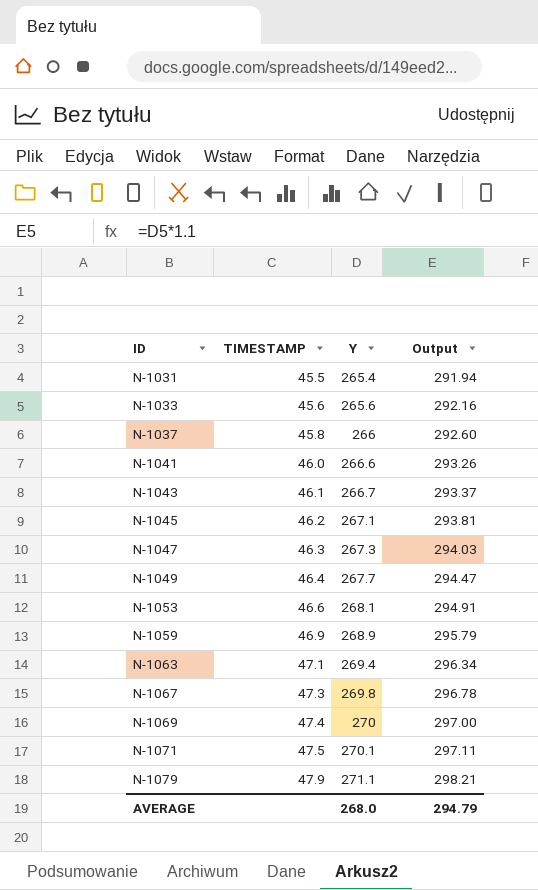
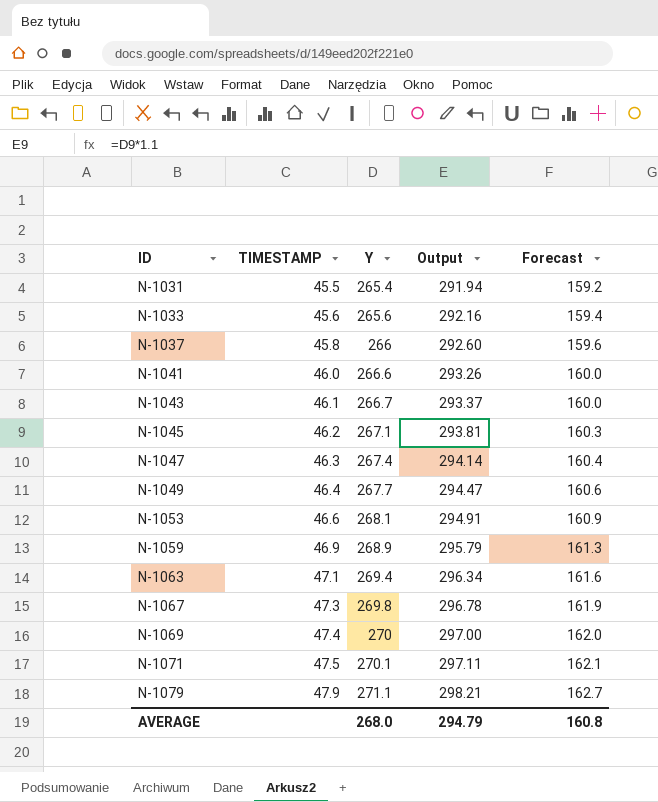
column Forecast | formula: none -> [Y] * 0.6
N-1047 | Y: 267.3 -> 267.4
N-1047 | Output: 294.03 -> 294.14

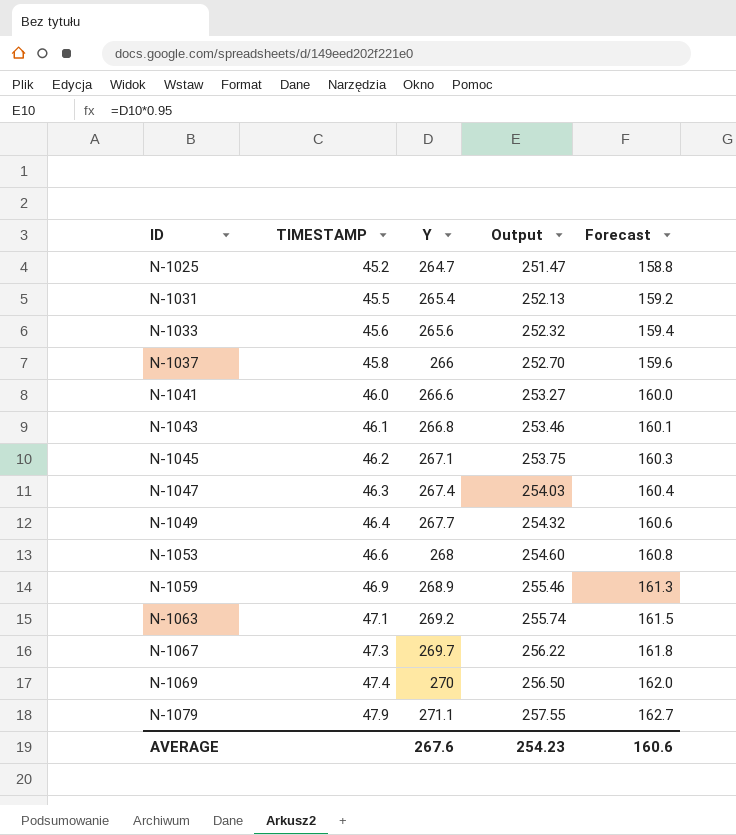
column Output | formula: [Y] * 1.1 -> [Y] * 0.95
row N-1071: 47.5 | 270.1 | 297.11 | 162.1 -> none
row N-1025: none -> 45.2 | 264.7 | 251.47 | 158.8
N-1043 | Y: 266.7 -> 266.8
N-1043 | Forecast: 160.0 -> 160.1
N-1053 | Y: 268.1 -> 268
N-1053 | Forecast: 160.9 -> 160.8
N-1063 | Y: 269.4 -> 269.2
N-1063 | Forecast: 161.6 -> 161.5
N-1067 | Y: 269.8 -> 269.7
N-1067 | Forecast: 161.9 -> 161.8
AVERAGE | Y: 268.0 -> 267.6
AVERAGE | Output: 294.79 -> 254.23
AVERAGE | Forecast: 160.8 -> 160.6

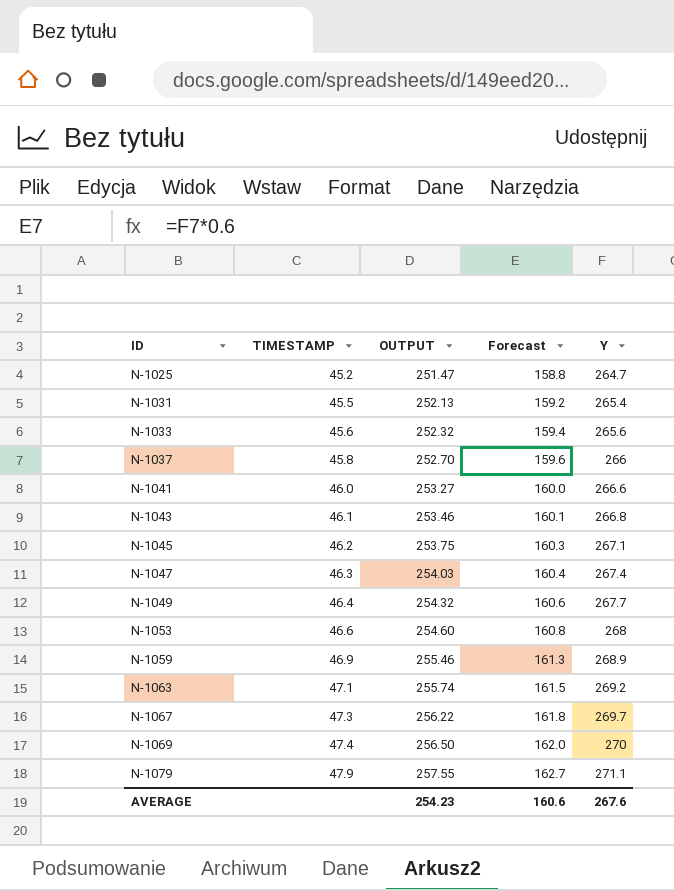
column name: Output -> OUTPUT
column Y | position: 3 -> 5

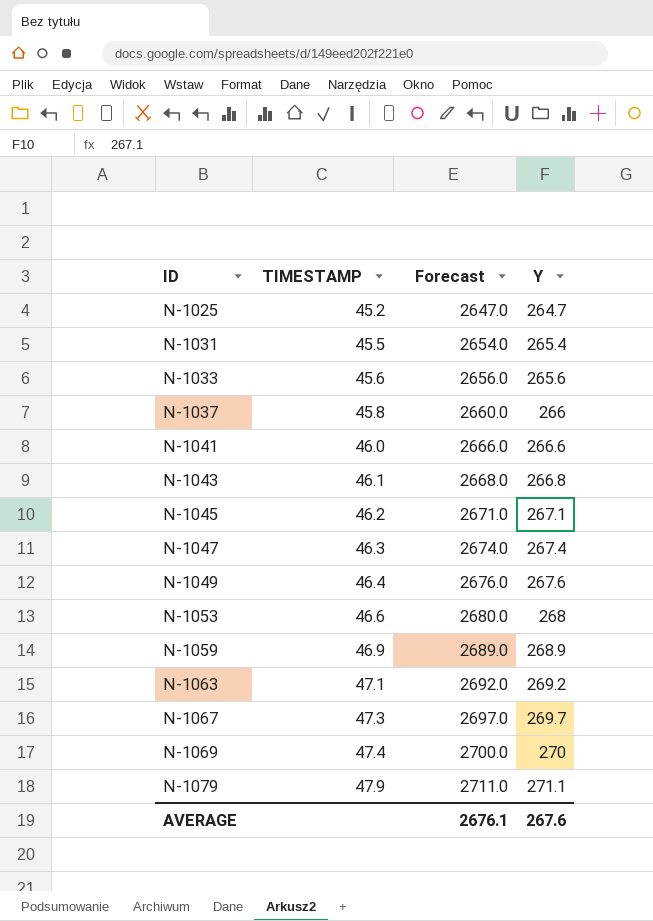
column OUTPUT | formula: [Y] * 0.95 -> none
column Forecast | formula: [Y] * 0.6 -> [Y] * 10
N-1049 | Y: 267.7 -> 267.6
AVERAGE | Forecast: 160.6 -> 2676.1

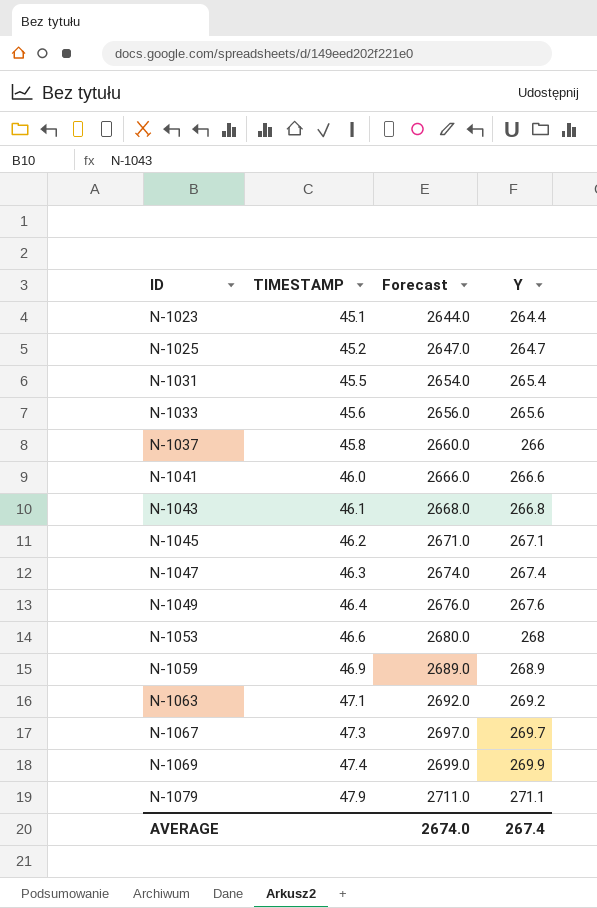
row N-1023: none -> 45.1 | 2644.0 | 264.4
N-1069 | Forecast: 2700.0 -> 2699.0
N-1069 | Y: 270 -> 269.9
AVERAGE | Forecast: 2676.1 -> 2674.0
AVERAGE | Y: 267.6 -> 267.4

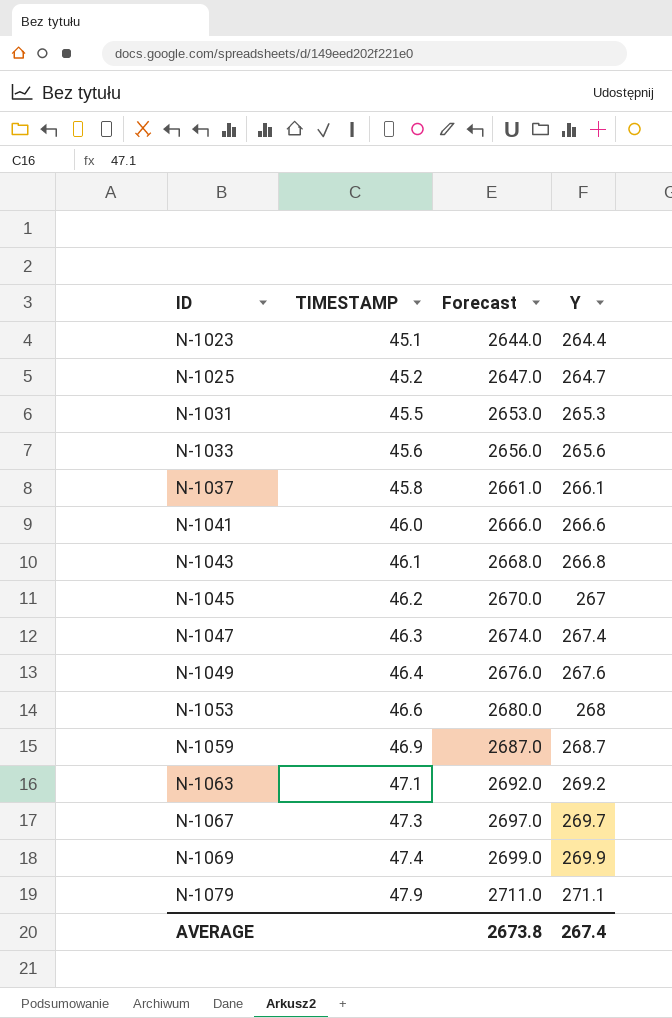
N-1031 | Forecast: 2654.0 -> 2653.0
N-1031 | Y: 265.4 -> 265.3
N-1037 | Forecast: 2660.0 -> 2661.0
N-1037 | Y: 266 -> 266.1
N-1045 | Forecast: 2671.0 -> 2670.0
N-1045 | Y: 267.1 -> 267
N-1059 | Forecast: 2689.0 -> 2687.0
N-1059 | Y: 268.9 -> 268.7
AVERAGE | Forecast: 2674.0 -> 2673.8

